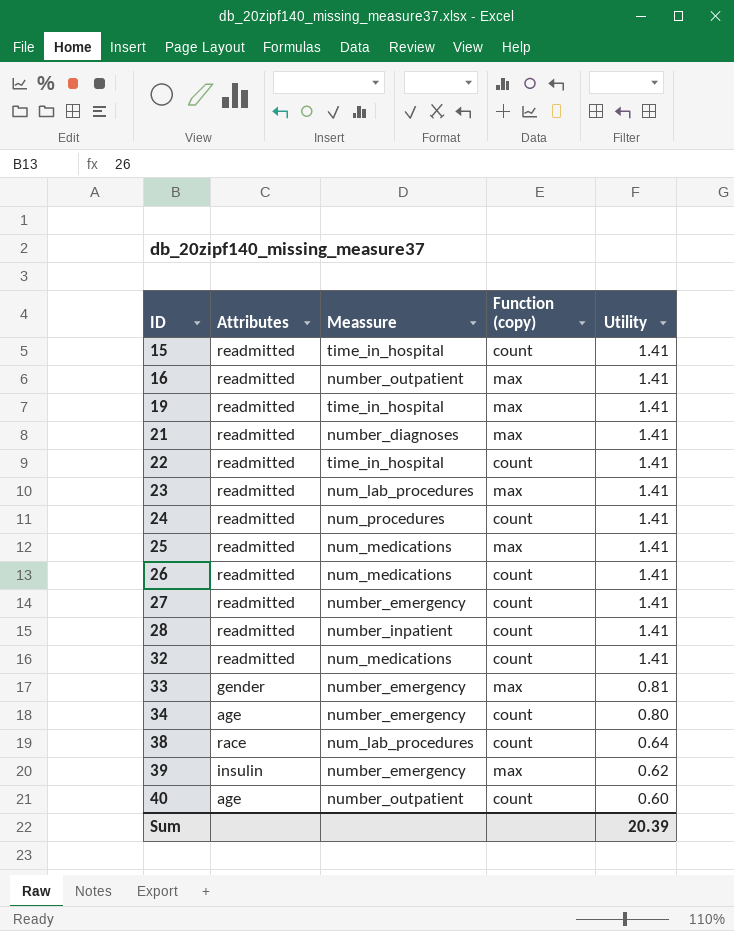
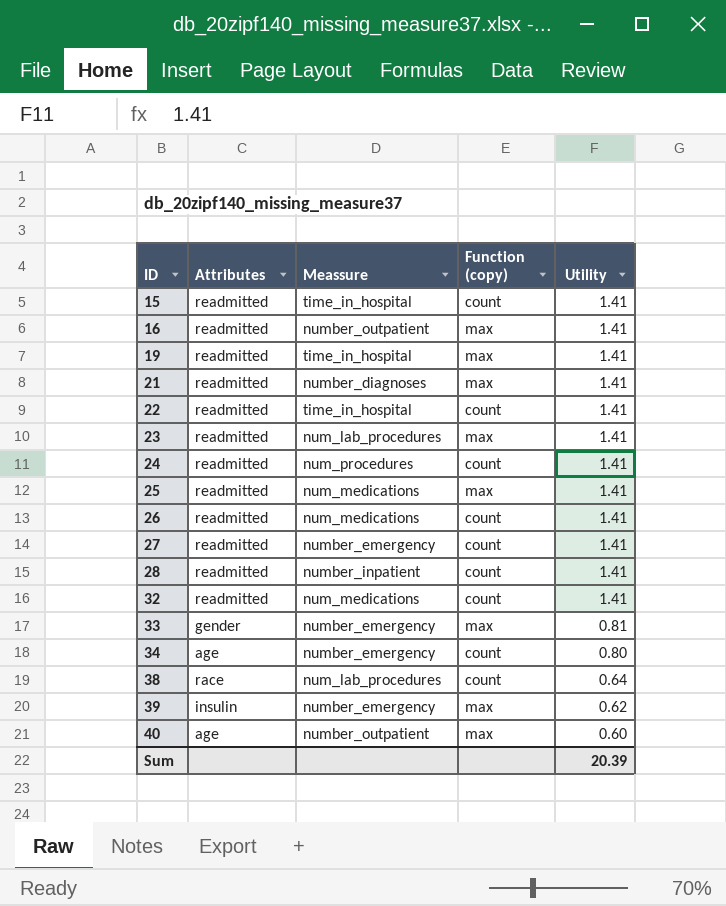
40 | Function (copy): count -> max

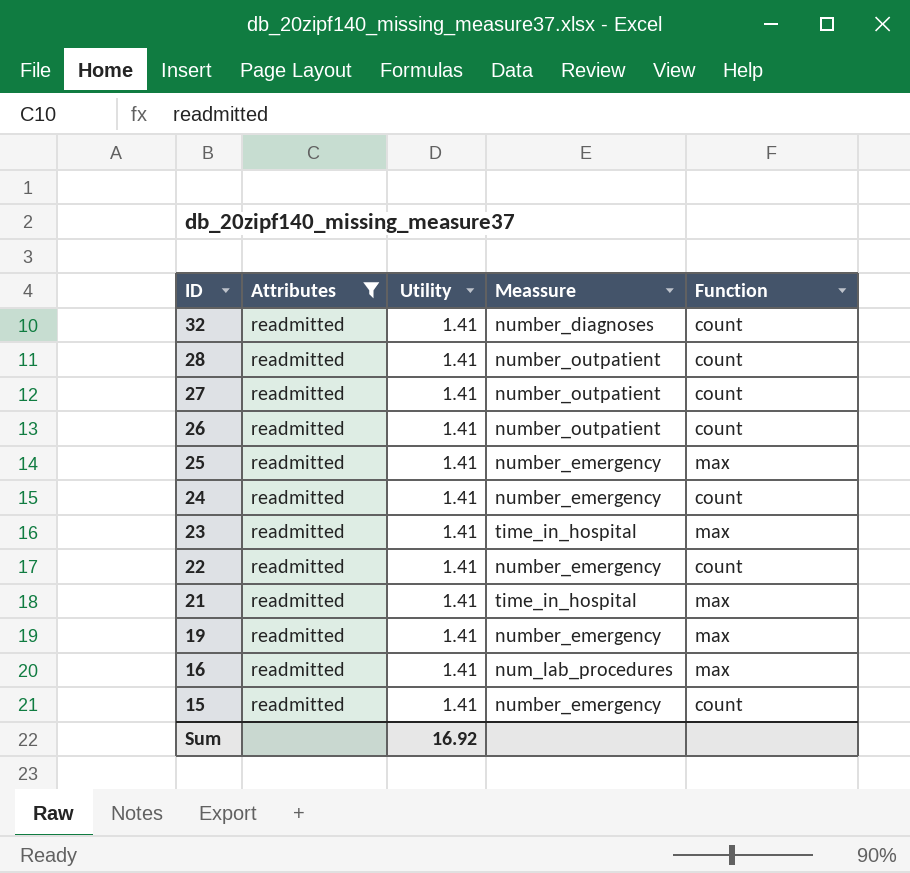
filter: none -> Attributes = readmitted
row order: ID ascending -> ID descending
column Utility | position: 5 -> 3
column name: Function (copy) -> Function
32 | Meassure: num_medications -> number_diagnoses
28 | Meassure: number_inpatient -> number_outpatient
27 | Meassure: number_emergency -> number_outpatient
26 | Meassure: num_medications -> number_outpatient
25 | Meassure: num_medications -> number_emergency
24 | Meassure: num_procedures -> number_emergency
23 | Meassure: num_lab_procedures -> time_in_hospital
22 | Meassure: time_in_hospital -> number_emergency
21 | Meassure: number_diagnoses -> time_in_hospital
19 | Meassure: time_in_hospital -> number_emergency
16 | Meassure: number_outpatient -> num_lab_procedures
15 | Meassure: time_in_hospital -> number_emergency
Sum | Utility: 20.39 -> 16.92

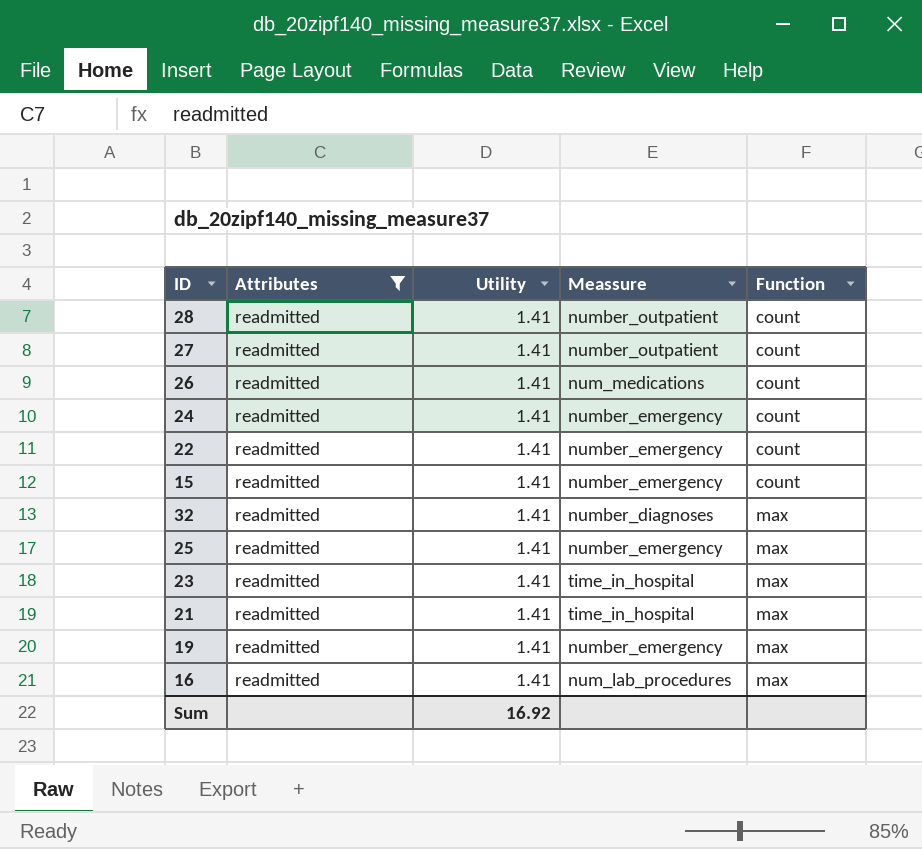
row order: ID descending -> Function ascending
26 | Meassure: number_outpatient -> num_medications
32 | Function: count -> max

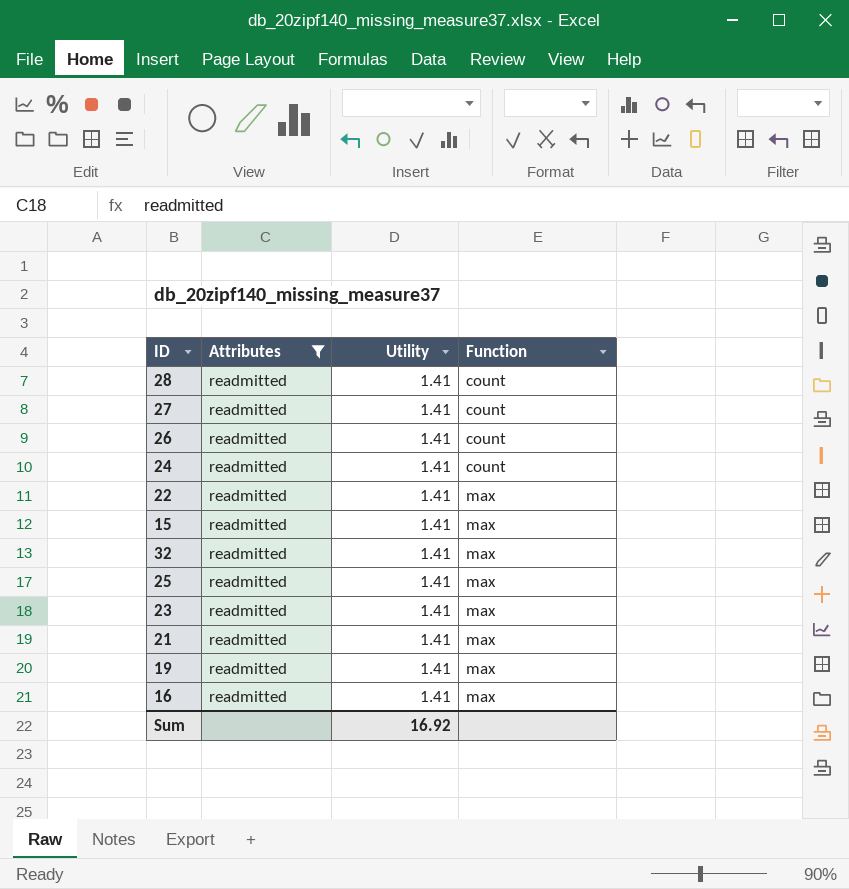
column Meassure | position: 4 -> none
22 | Function: count -> max
15 | Function: count -> max

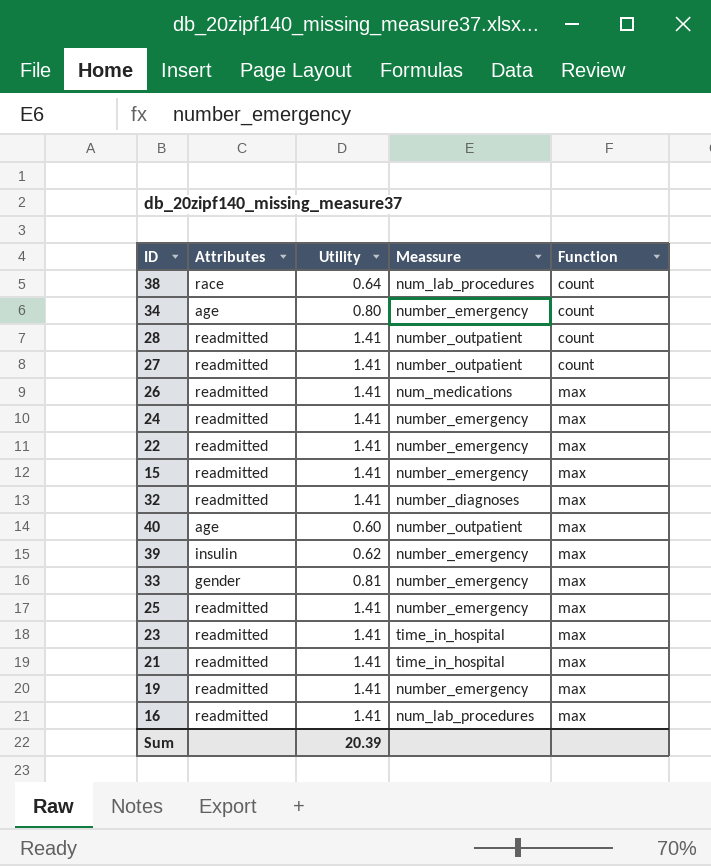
filter: Attributes = readmitted -> none
column Meassure | position: none -> 4
26 | Function: count -> max
24 | Function: count -> max
Sum | Utility: 16.92 -> 20.39

